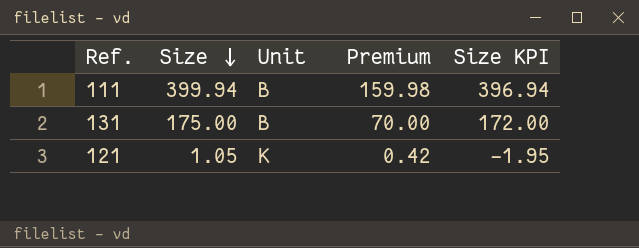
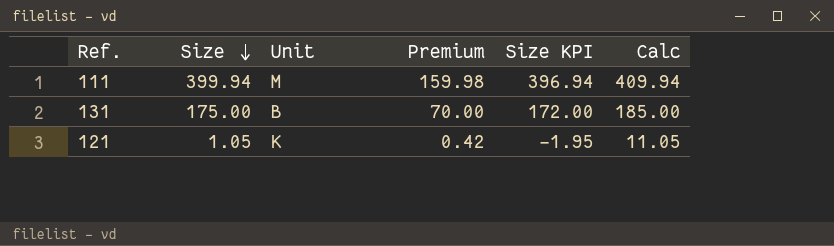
column Calc | formula: none -> [Size] + 10
111 | Unit: B -> M

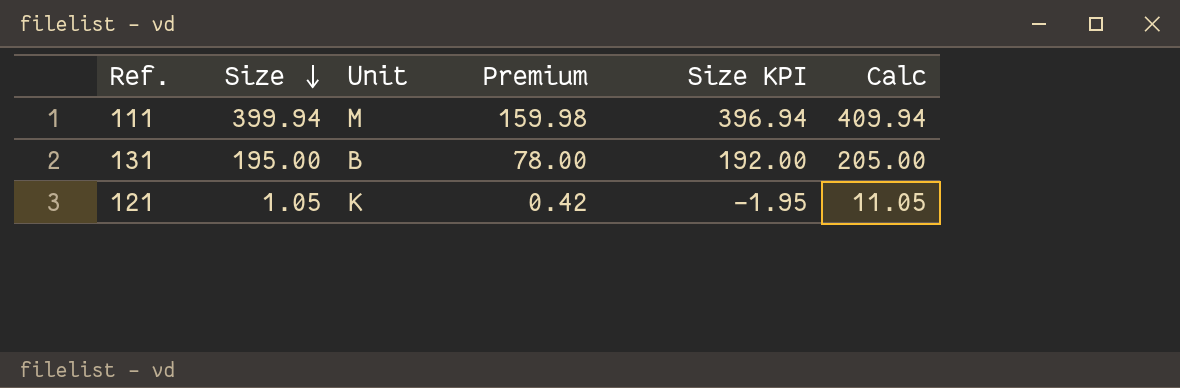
131 | Size: 175.00 -> 195.00
131 | Premium: 70.00 -> 78.00
131 | Size KPI: 172.00 -> 192.00
131 | Calc: 185.00 -> 205.00

